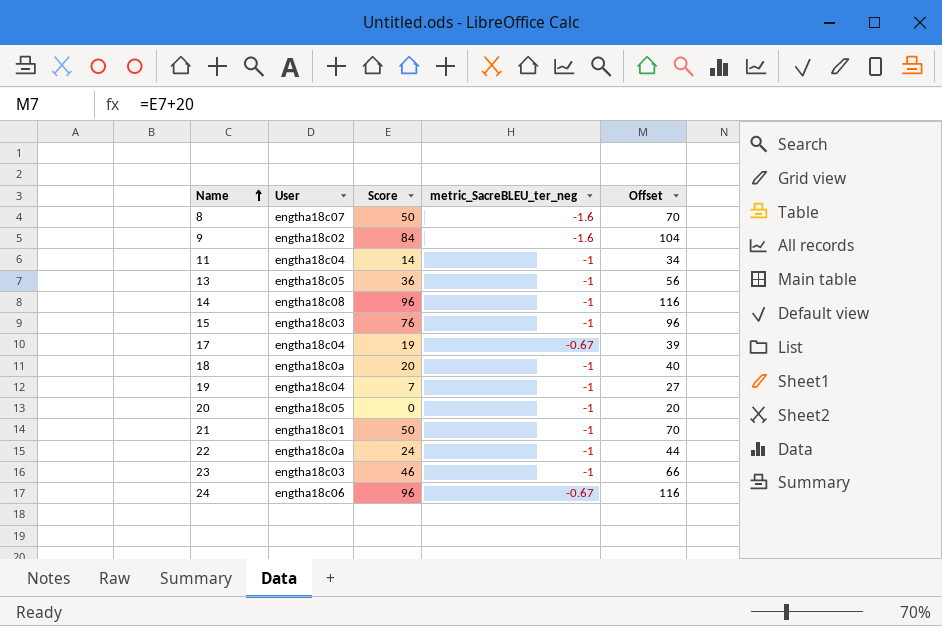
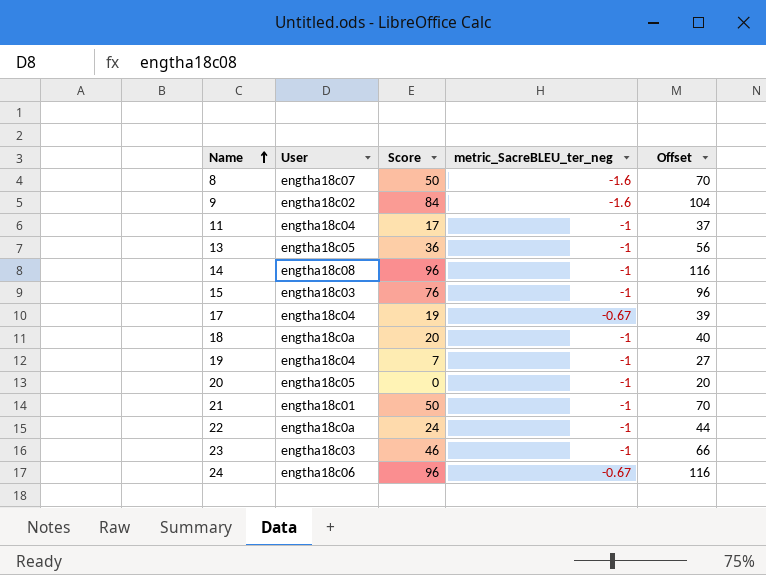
11 | Score: 14 -> 17
11 | Offset: 34 -> 37

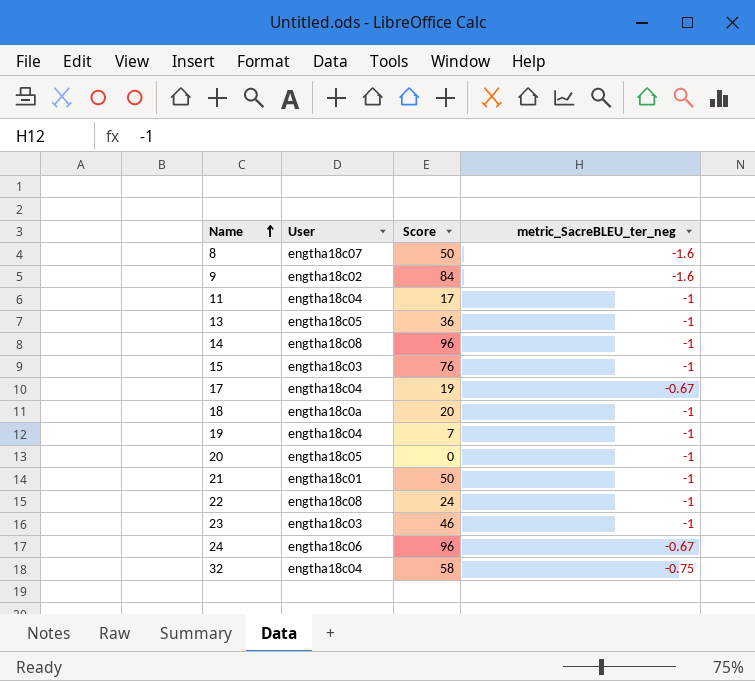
column Offset | formula: [Score] + 20 -> none
22 | User: engtha18c0a -> engtha18c08
row 32: none -> engtha18c04 | 58 | -0.75

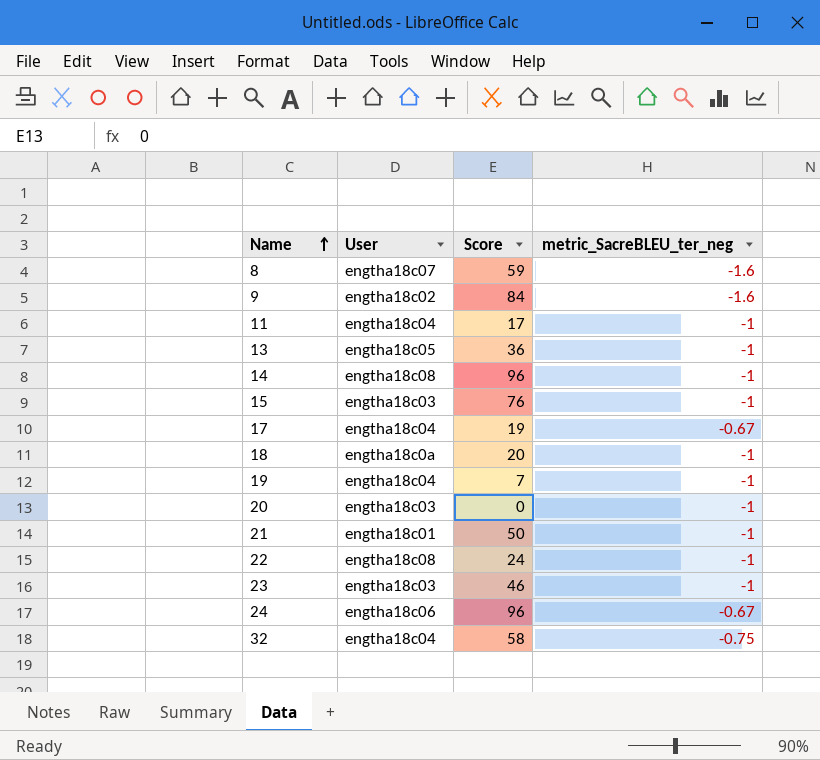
8 | Score: 50 -> 59
20 | User: engtha18c05 -> engtha18c03

